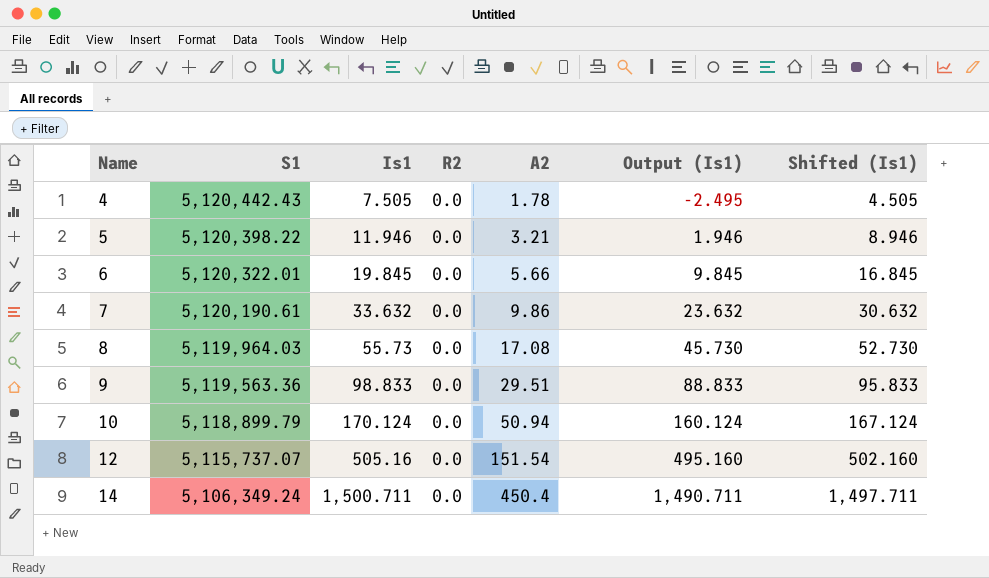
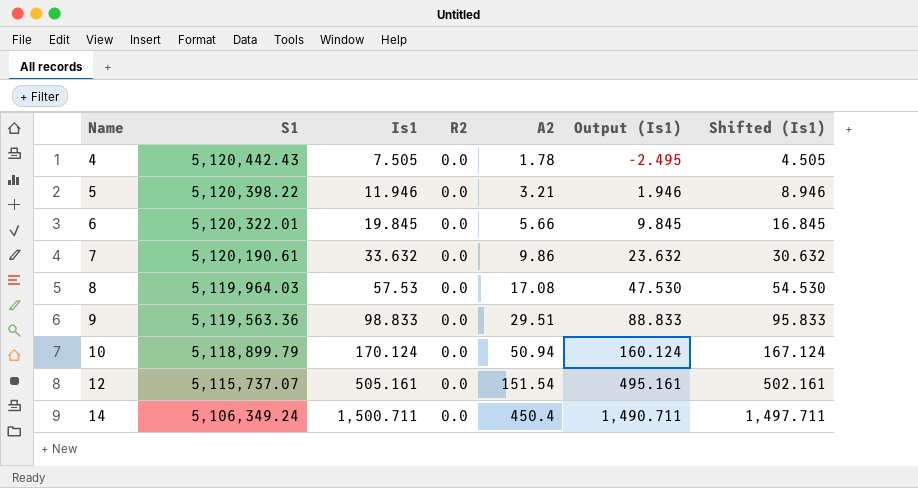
8 | Is1: 55.73 -> 57.53
8 | Output (Is1): 45.730 -> 47.530
8 | Shifted (Is1): 52.730 -> 54.530
12 | Is1: 505.16 -> 505.161
12 | Output (Is1): 495.160 -> 495.161
12 | Shifted (Is1): 502.160 -> 502.161

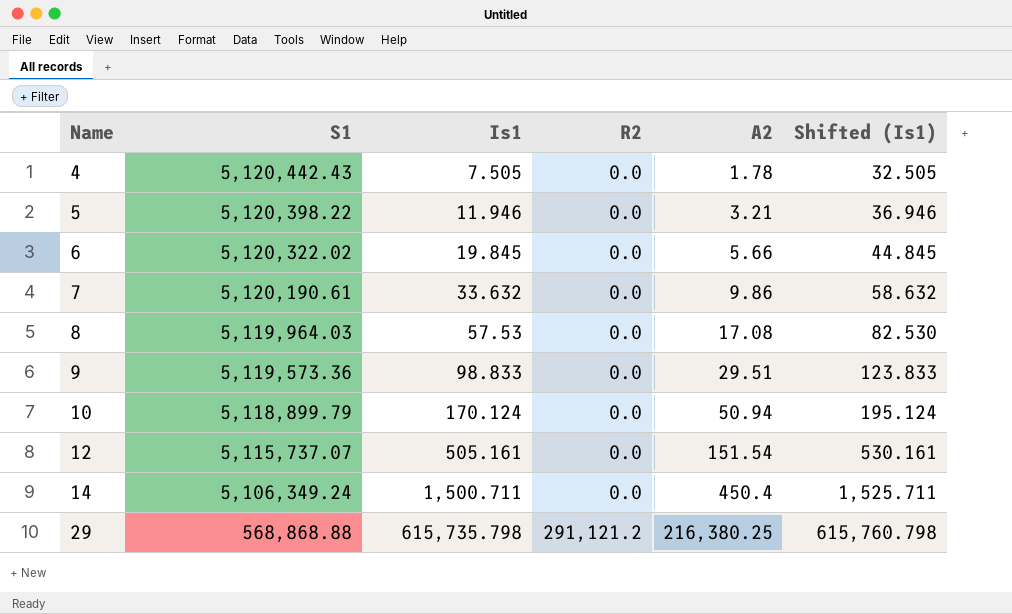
column Output (Is1) | formula: [Is1] - 10 -> none
column Shifted (Is1) | formula: [Is1] - 3 -> [Is1] + 25
6 | S1: 5,120,322.01 -> 5,120,322.02
9 | S1: 5,119,563.36 -> 5,119,573.36
row 29: none -> 568,868.88 | 615,735.798 | 291,121.2 | 216,380.25 | 615,760.798

